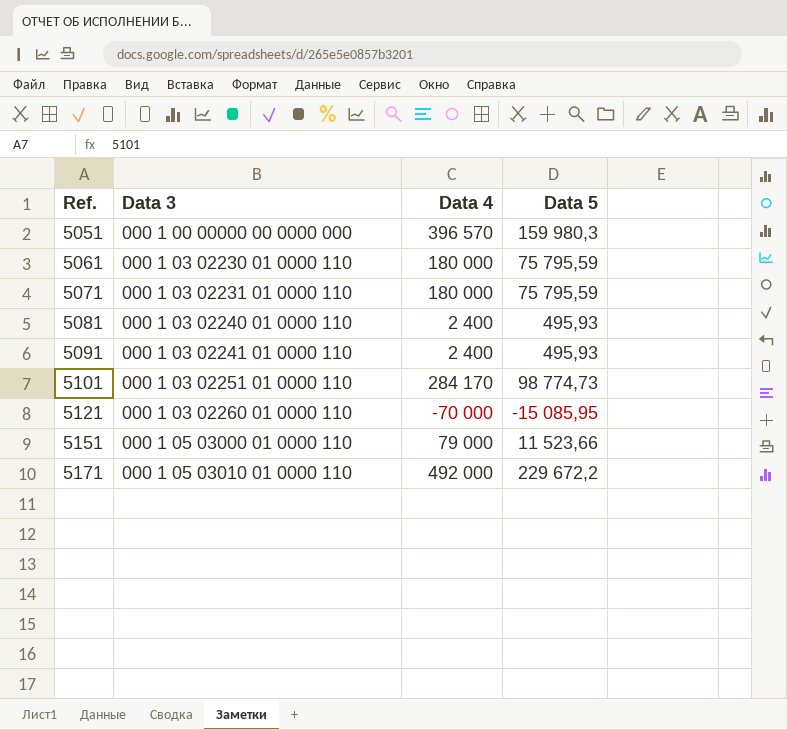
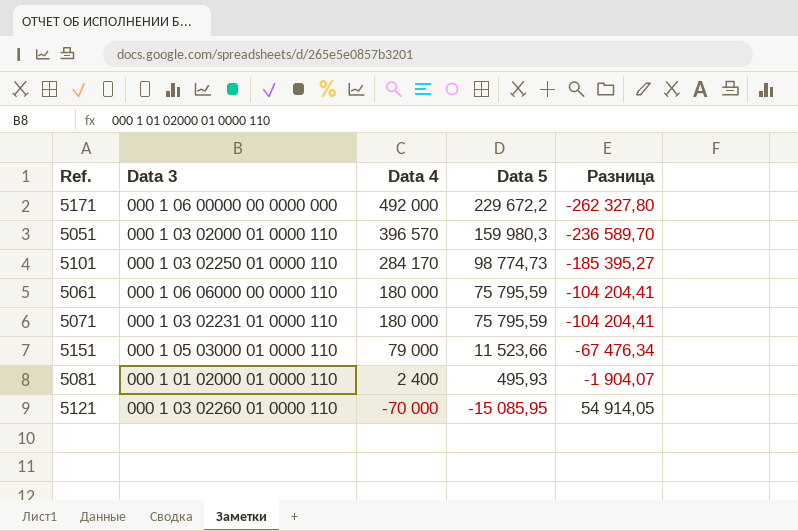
row order: Ref. ascending -> Data 4 descending
column Разница | formula: none -> [Data 5] - [Data 4]
row 5091: 000 1 03 02241 01 0000 110 | 2 400 | 495,93 -> none
5171 | Data 3: 000 1 05 03010 01 0000 110 -> 000 1 06 00000 00 0000 000
5051 | Data 3: 000 1 00 00000 00 0000 000 -> 000 1 03 02000 01 0000 110
5101 | Data 3: 000 1 03 02251 01 0000 110 -> 000 1 03 02250 01 0000 110
5061 | Data 3: 000 1 03 02230 01 0000 110 -> 000 1 06 06000 00 0000 110
5081 | Data 3: 000 1 03 02240 01 0000 110 -> 000 1 01 02000 01 0000 110

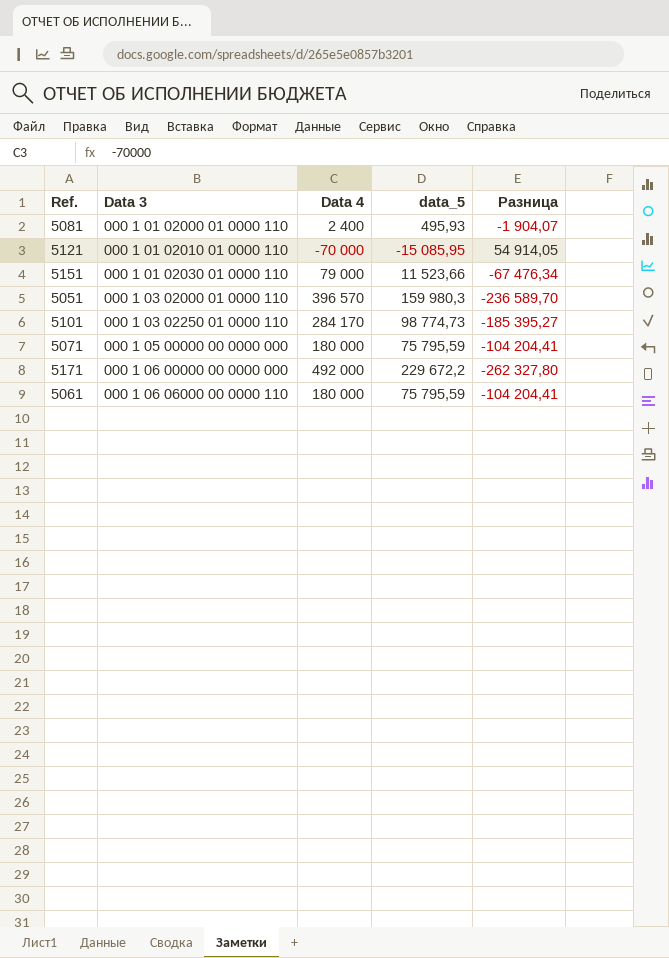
row order: Data 4 descending -> Data 3 ascending
column name: Data 5 -> data_5
5121 | Data 3: 000 1 03 02260 01 0000 110 -> 000 1 01 02010 01 0000 110
5151 | Data 3: 000 1 05 03000 01 0000 110 -> 000 1 01 02030 01 0000 110
5071 | Data 3: 000 1 03 02231 01 0000 110 -> 000 1 05 00000 00 0000 000

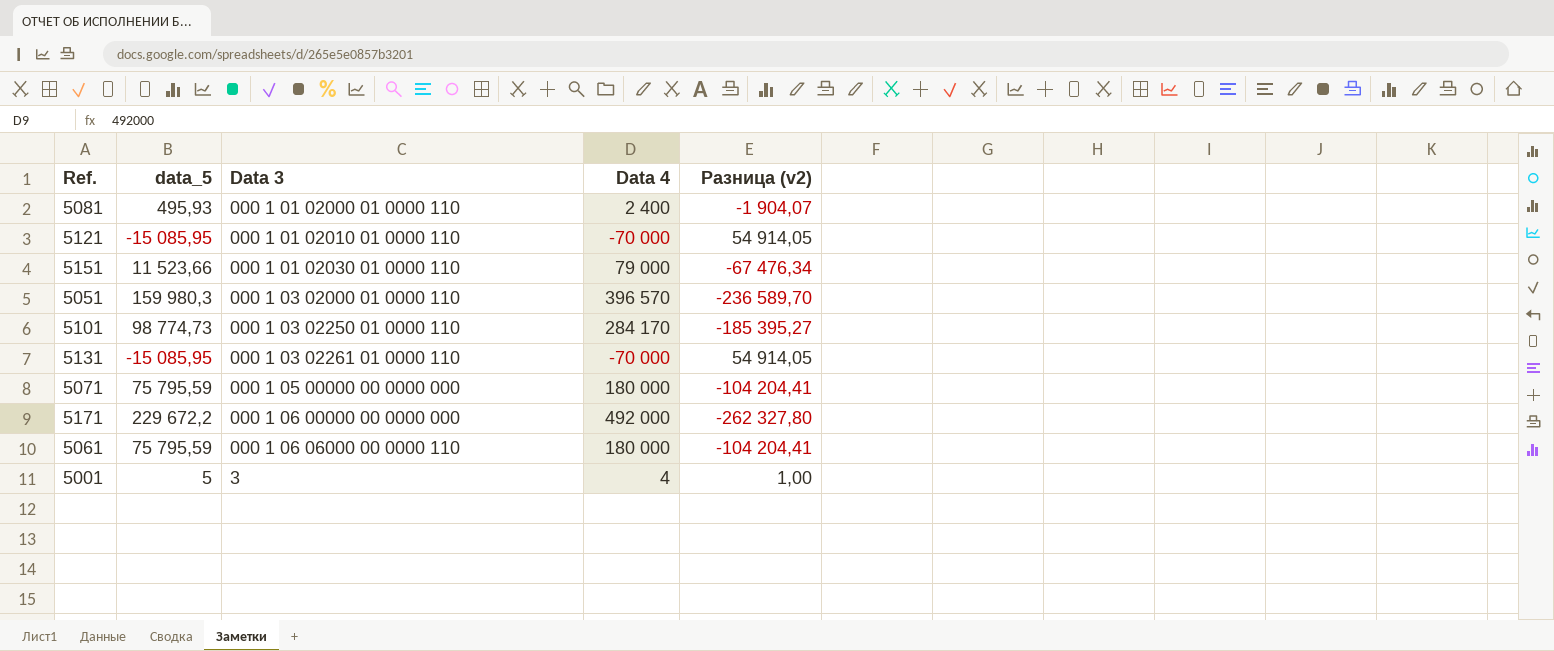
column data_5 | position: 4 -> 2
column name: Разница -> Разница (v2)
row 5131: none -> -15 085,95 | 000 1 03 02261 01 0000 110 | -70 000 | 54 914,05
row 5001: none -> 5 | 3 | 4 | 1,00

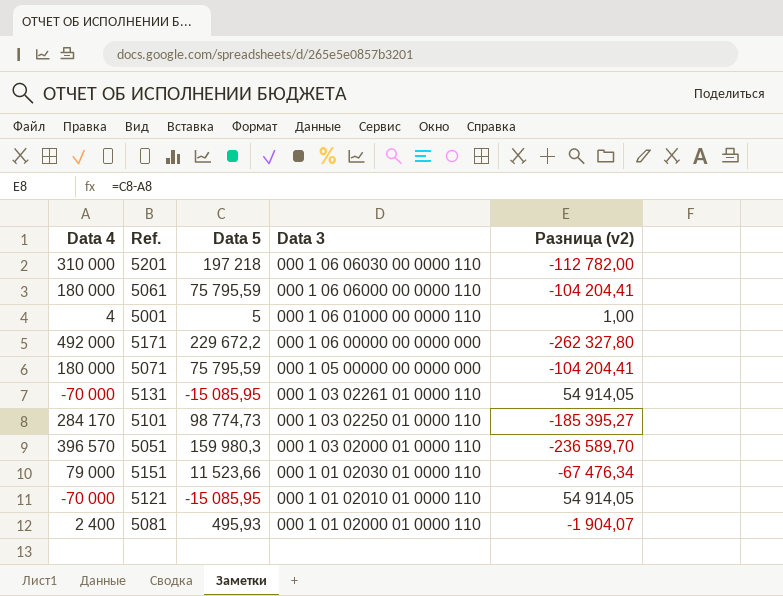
row order: Data 3 ascending -> Data 3 descending
column Data 4 | position: 4 -> 1
column name: data_5 -> Data 5
row 5201: none -> 310 000 | 197 218 | 000 1 06 06030 00 0000 110 | -112 782,00
5001 | Data 3: 3 -> 000 1 06 01000 00 0000 110

